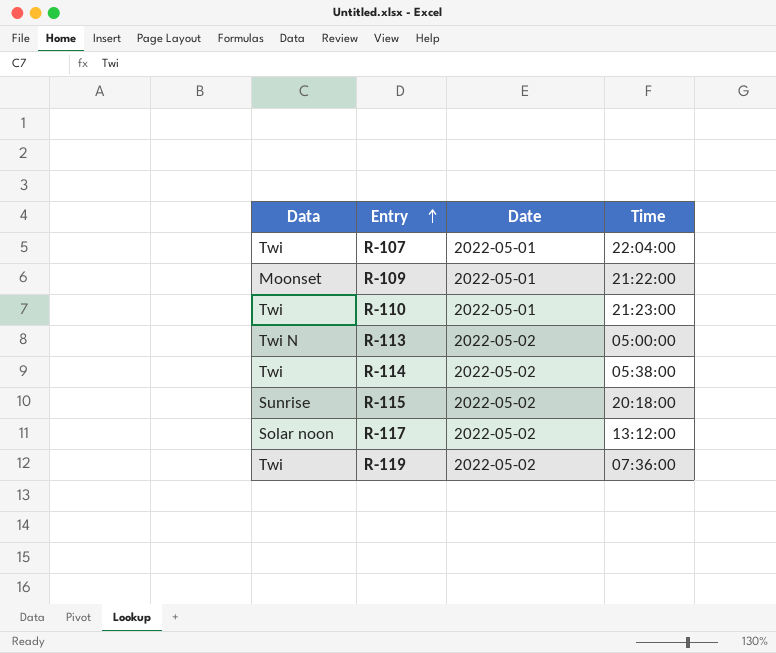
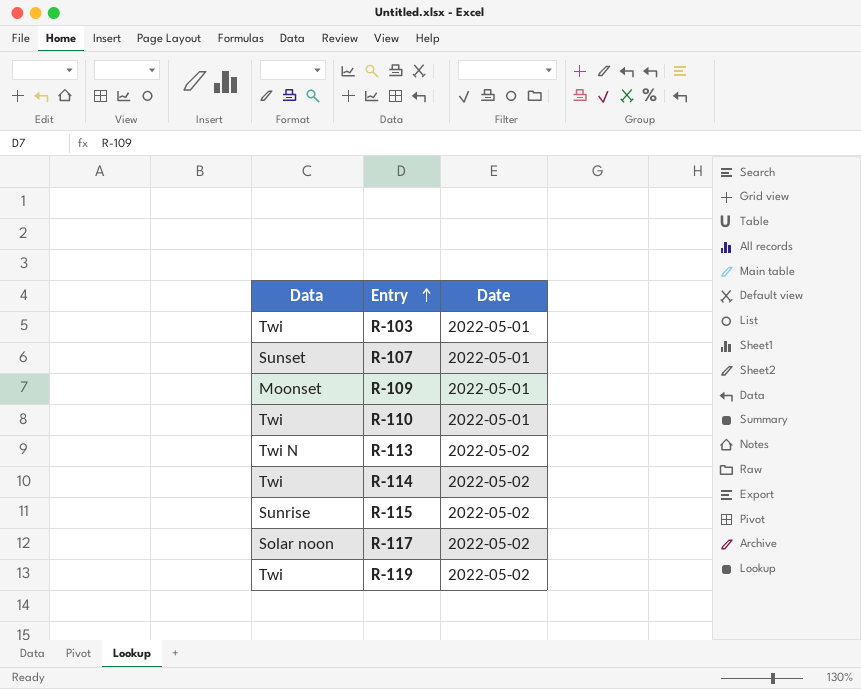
column Time | position: 4 -> none
row R-103: none -> Twi | 2022-05-01
R-107 | Data: Twi -> Sunset

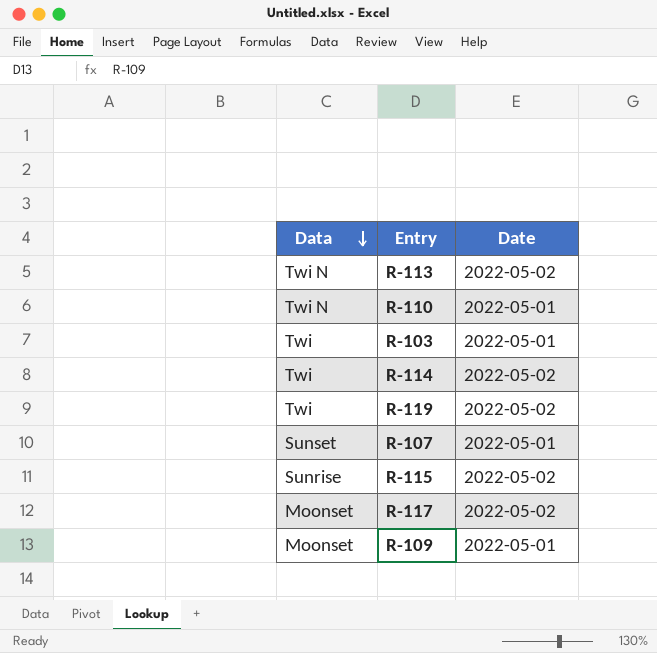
row order: Entry ascending -> Data descending
R-110 | Data: Twi -> Twi N
R-117 | Data: Solar noon -> Moonset

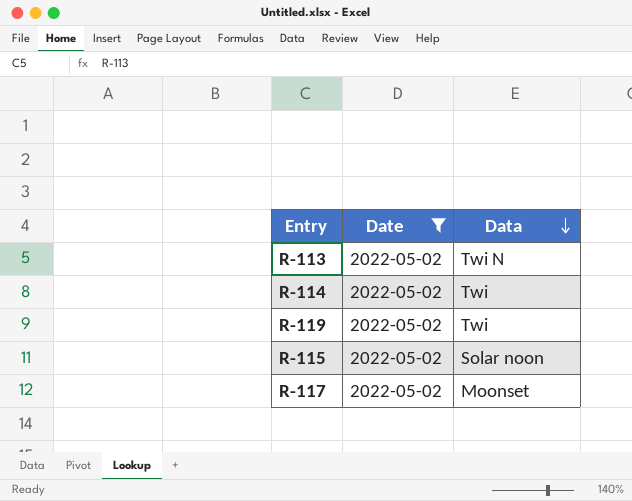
filter: none -> Date = 2022-05-02
column Data | position: 1 -> 3
R-115 | Data: Sunrise -> Solar noon

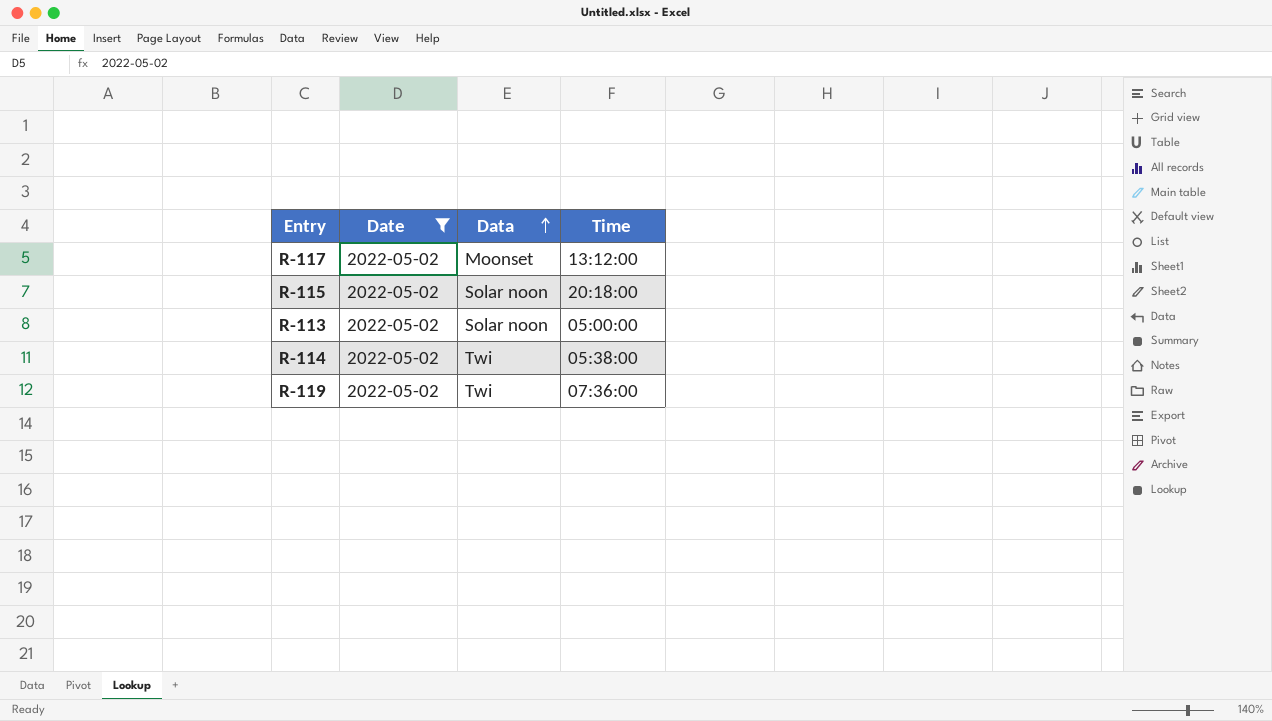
row order: Data descending -> Data ascending
column Time | position: none -> 4
R-113 | Data: Twi N -> Solar noon

